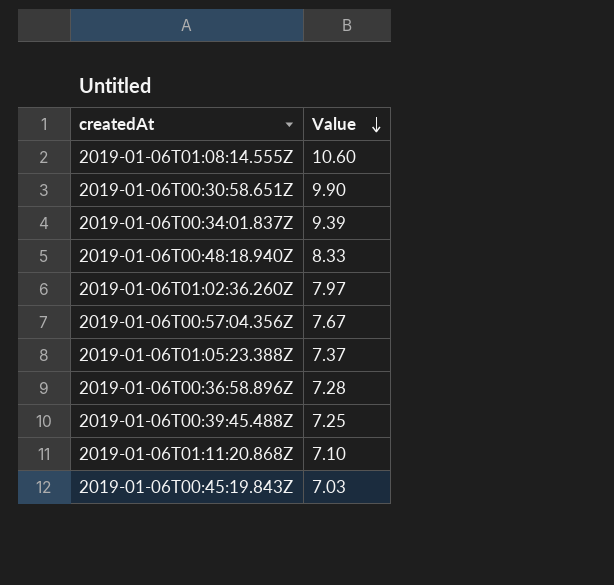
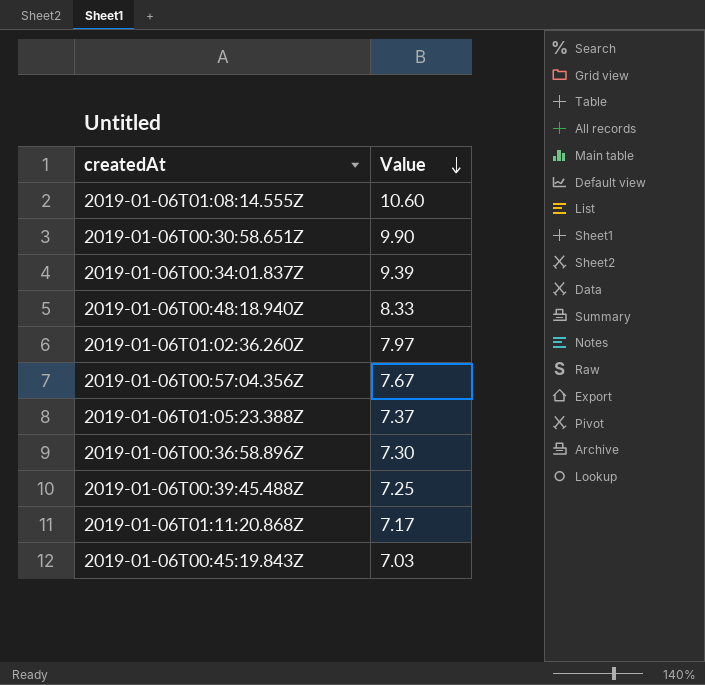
2019-01-06T00:36:58.896Z | Value: 7.28 -> 7.30
2019-01-06T01:11:20.868Z | Value: 7.10 -> 7.17

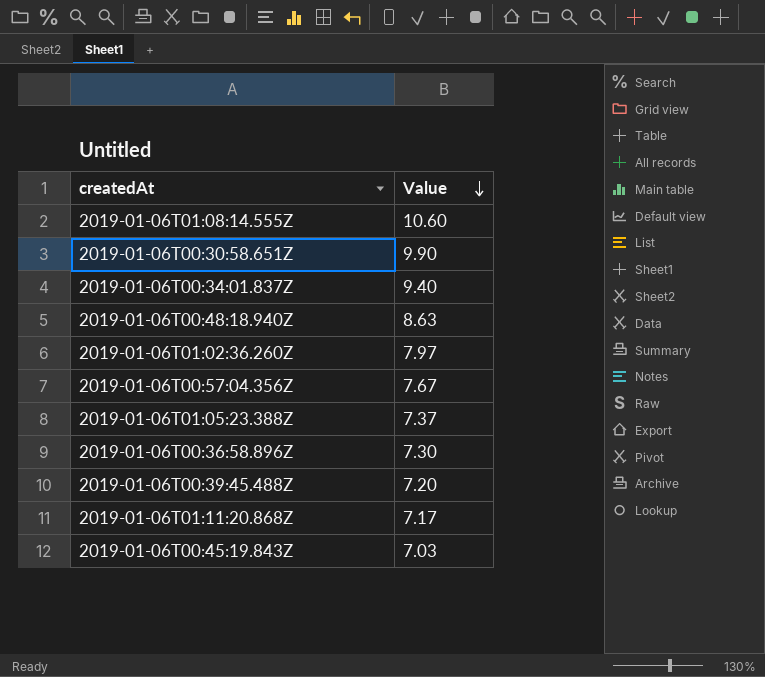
2019-01-06T00:34:01.837Z | Value: 9.39 -> 9.40
2019-01-06T00:48:18.940Z | Value: 8.33 -> 8.63
2019-01-06T00:39:45.488Z | Value: 7.25 -> 7.20

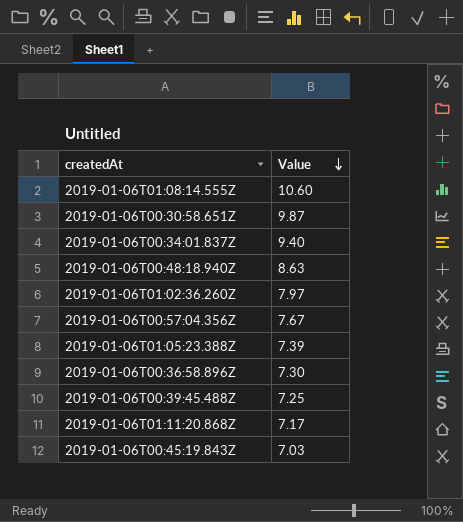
2019-01-06T00:30:58.651Z | Value: 9.90 -> 9.87
2019-01-06T01:05:23.388Z | Value: 7.37 -> 7.39
2019-01-06T00:39:45.488Z | Value: 7.20 -> 7.25

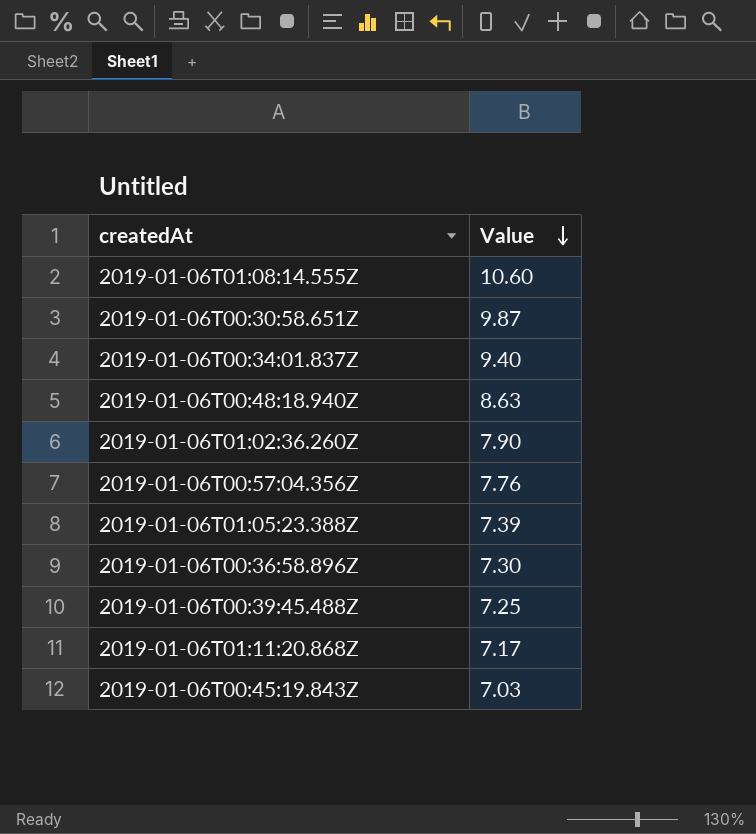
2019-01-06T01:02:36.260Z | Value: 7.97 -> 7.90
2019-01-06T00:57:04.356Z | Value: 7.67 -> 7.76

